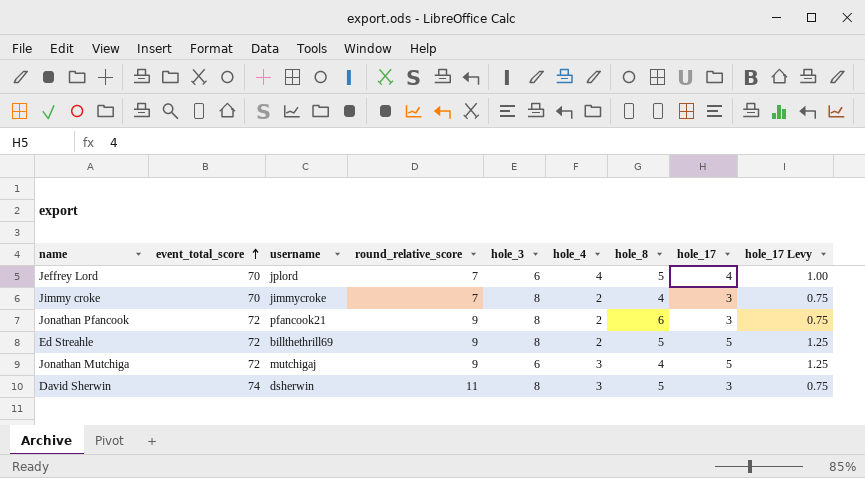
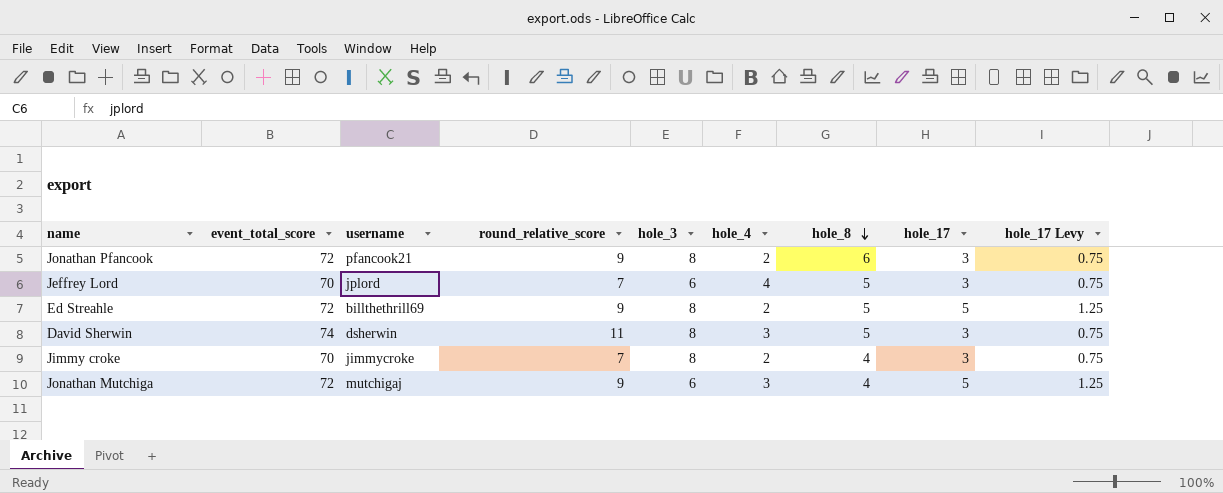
row order: event_total_score ascending -> hole_8 descending
Jeffrey Lord | hole_17: 4 -> 3
Jeffrey Lord | hole_17 Levy: 1.00 -> 0.75

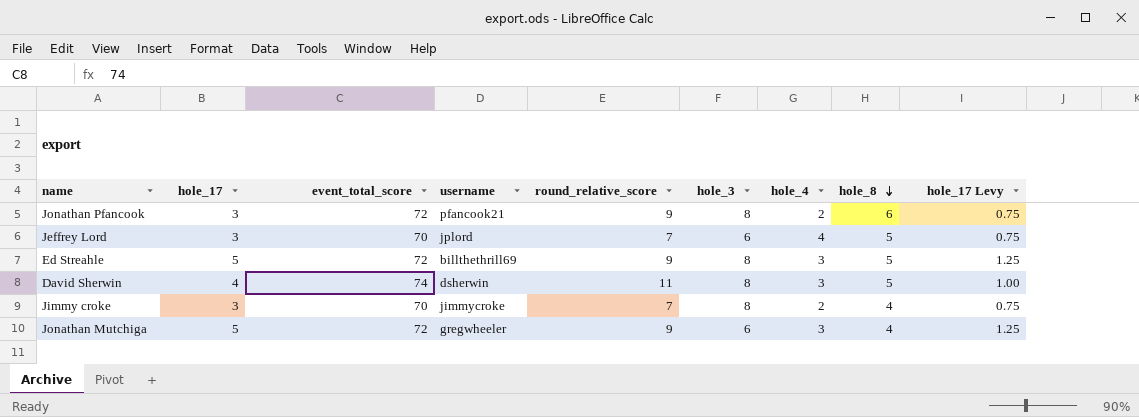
column hole_17 | position: 8 -> 2
Ed Streahle | hole_4: 2 -> 3
David Sherwin | hole_17: 3 -> 4
David Sherwin | hole_17 Levy: 0.75 -> 1.00
Jonathan Mutchiga | username: mutchigaj -> gregwheeler

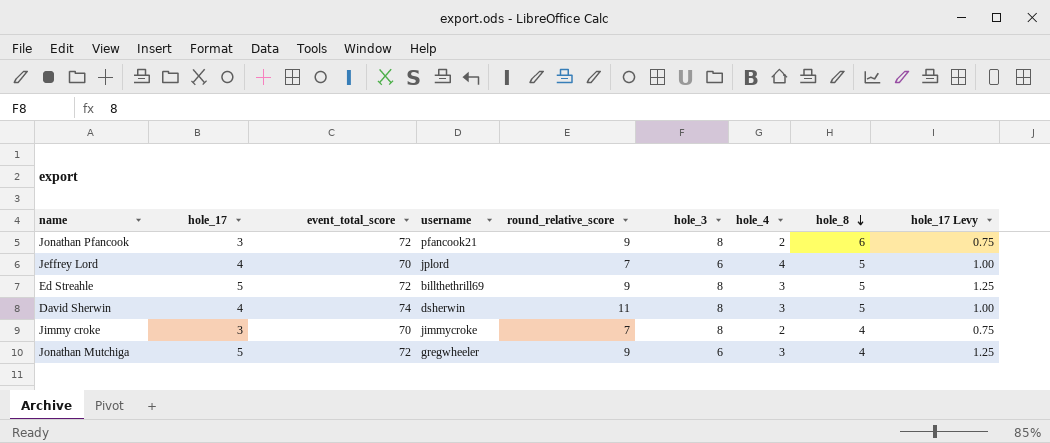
Jeffrey Lord | hole_17: 3 -> 4
Jeffrey Lord | hole_17 Levy: 0.75 -> 1.00

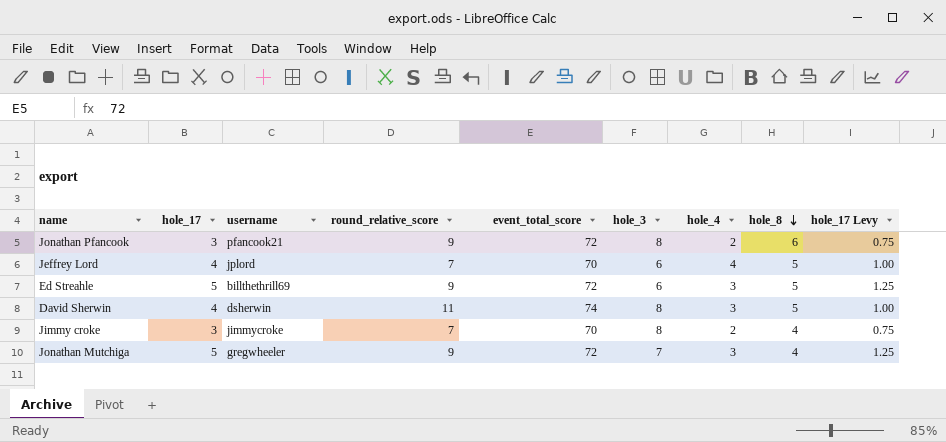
column event_total_score | position: 3 -> 5
Ed Streahle | hole_3: 8 -> 6
Jonathan Mutchiga | hole_3: 6 -> 7

